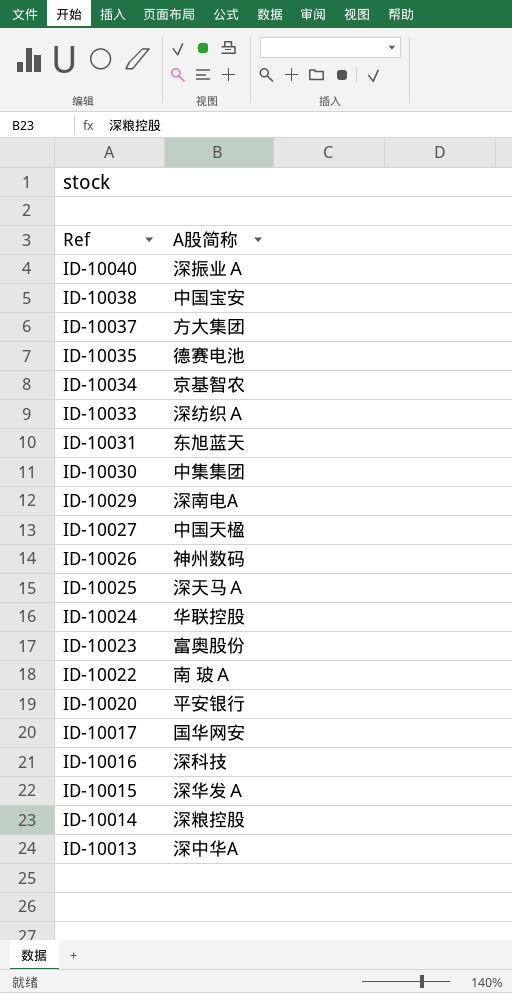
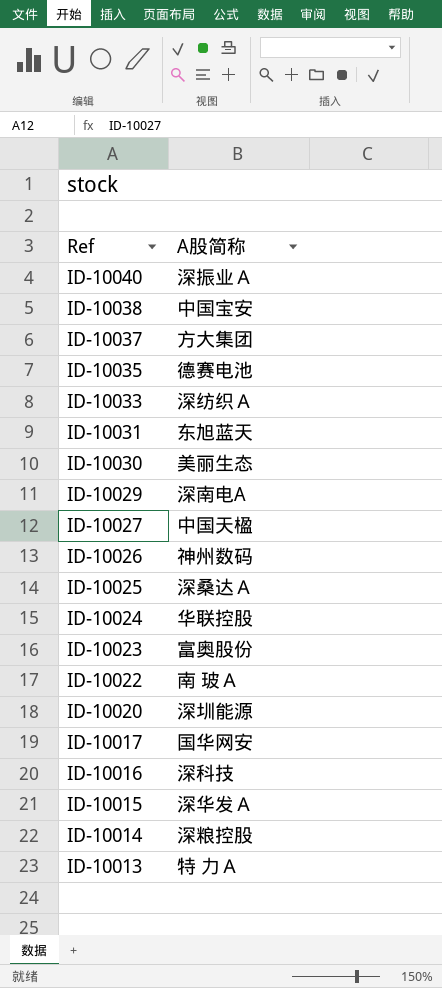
row ID-10034: 京基智农 -> none
ID-10030 | A股简称: 中集集团 -> 美丽生态
ID-10025 | A股简称: 深天马Ａ -> 深桑达Ａ
ID-10020 | A股简称: 平安银行 -> 深圳能源
ID-10013 | A股简称: 深中华A -> 特 力Ａ

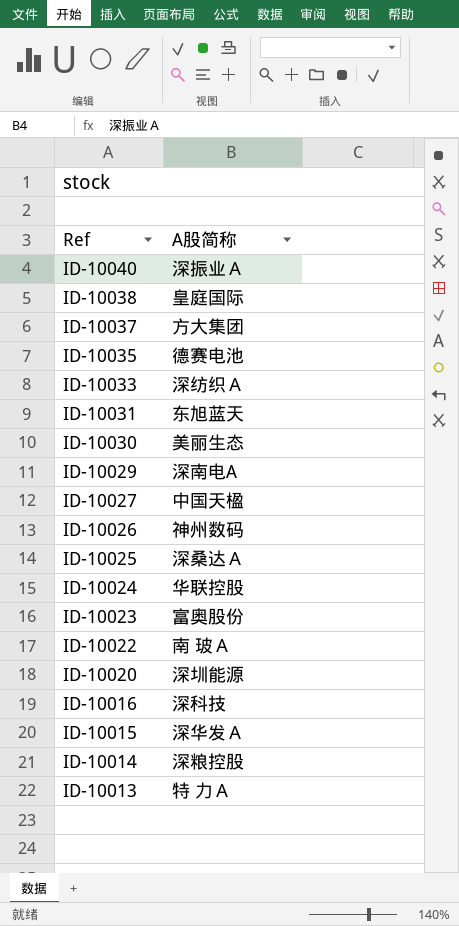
row ID-10017: 国华网安 -> none
ID-10038 | A股简称: 中国宝安 -> 皇庭国际

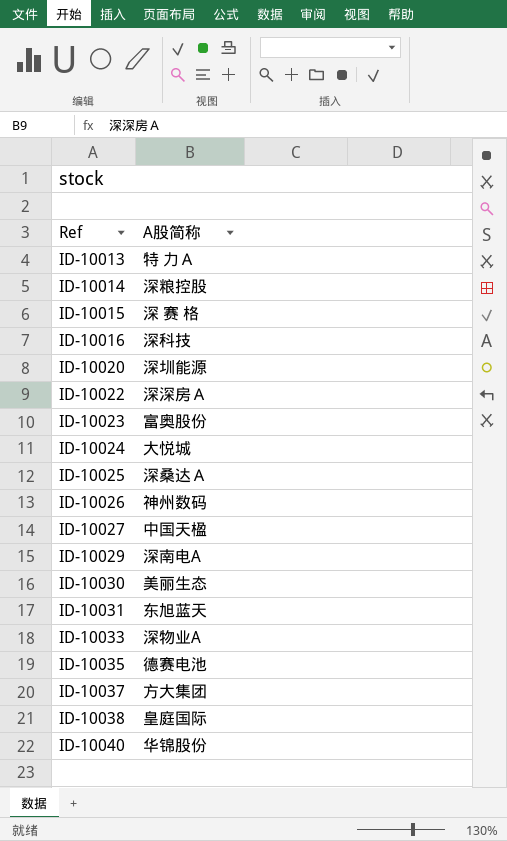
row order: Ref descending -> Ref ascending
ID-10015 | A股简称: 深华发Ａ -> 深 赛 格
ID-10022 | A股简称: 南 玻Ａ -> 深深房Ａ
ID-10024 | A股简称: 华联控股 -> 大悦城
ID-10033 | A股简称: 深纺织Ａ -> 深物业A
ID-10040 | A股简称: 深振业Ａ -> 华锦股份

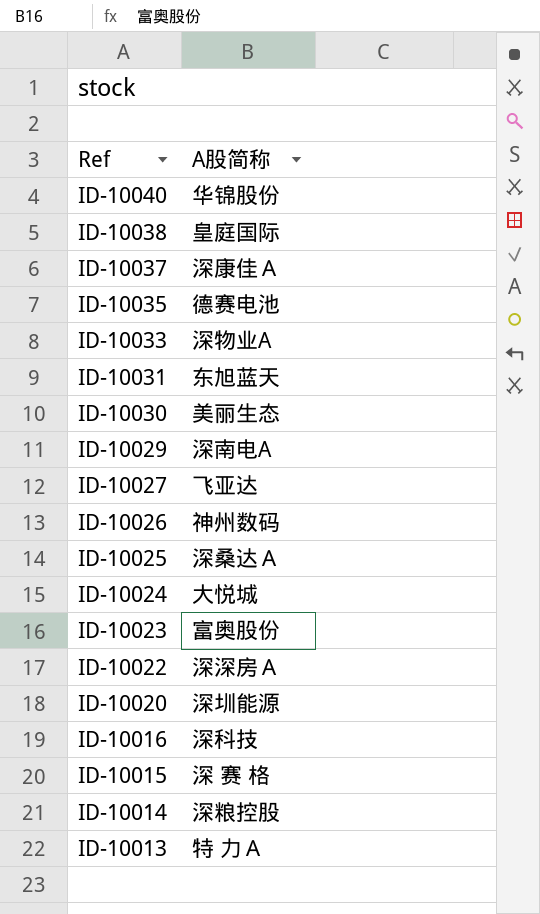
row order: Ref ascending -> Ref descending
ID-10037 | A股简称: 方大集团 -> 深康佳Ａ
ID-10027 | A股简称: 中国天楹 -> 飞亚达

